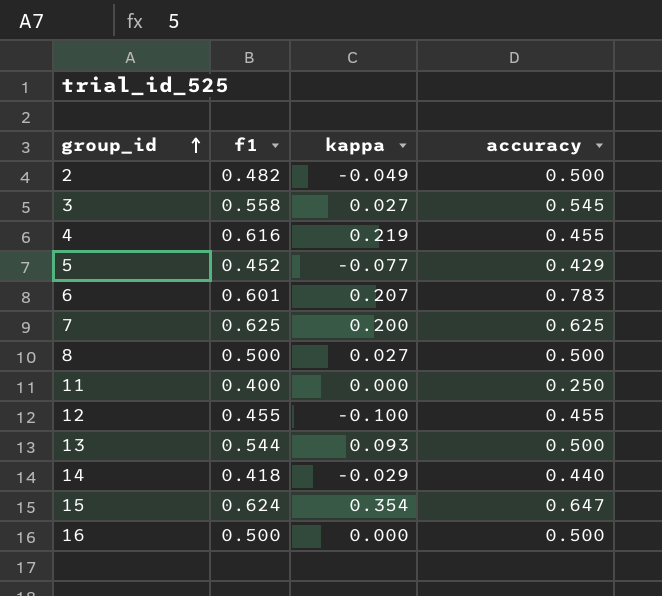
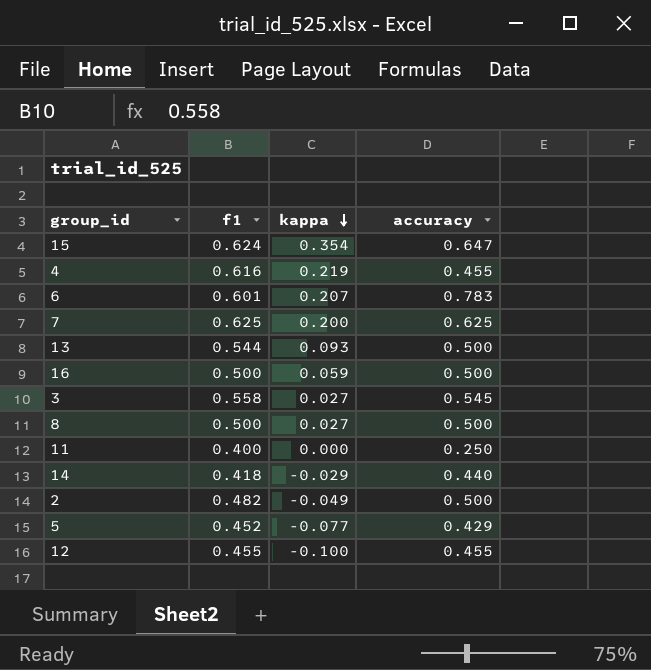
row order: group_id ascending -> kappa descending
16 | kappa: 0.000 -> 0.059

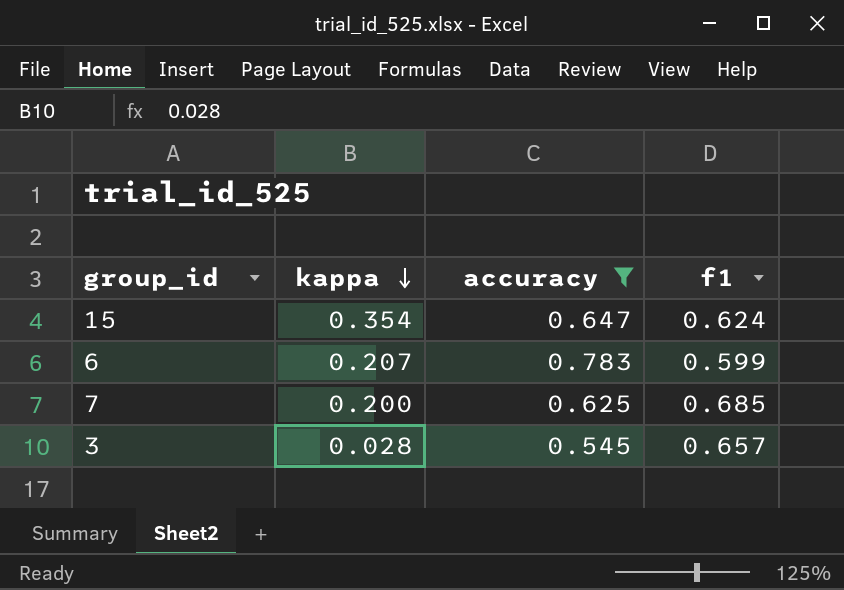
filter: none -> accuracy >= 0.545
column f1 | position: 2 -> 4
6 | f1: 0.601 -> 0.599
7 | f1: 0.625 -> 0.685
3 | kappa: 0.027 -> 0.028
3 | f1: 0.558 -> 0.657

